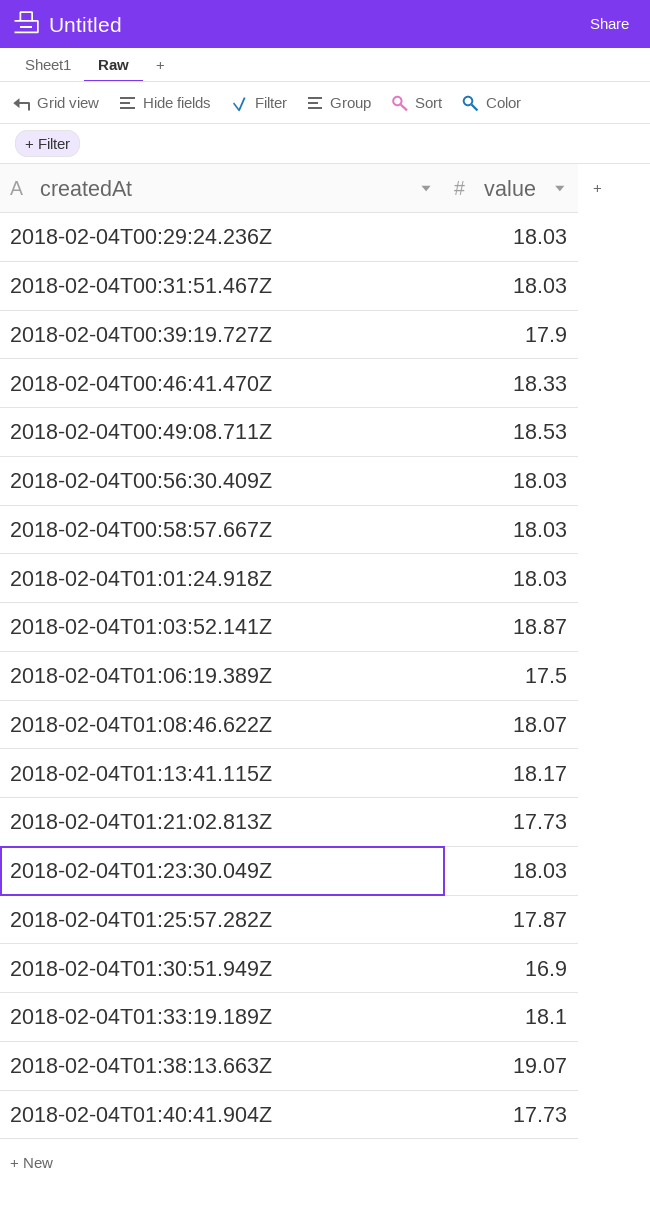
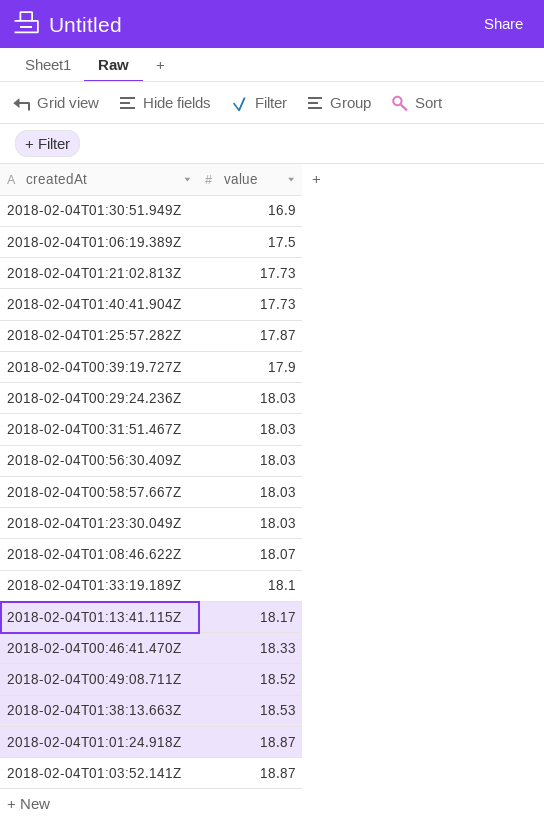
row order: createdAt ascending -> value ascending
2018-02-04T00:49:08.711Z | value: 18.53 -> 18.52
2018-02-04T01:38:13.663Z | value: 19.07 -> 18.53
2018-02-04T01:01:24.918Z | value: 18.03 -> 18.87

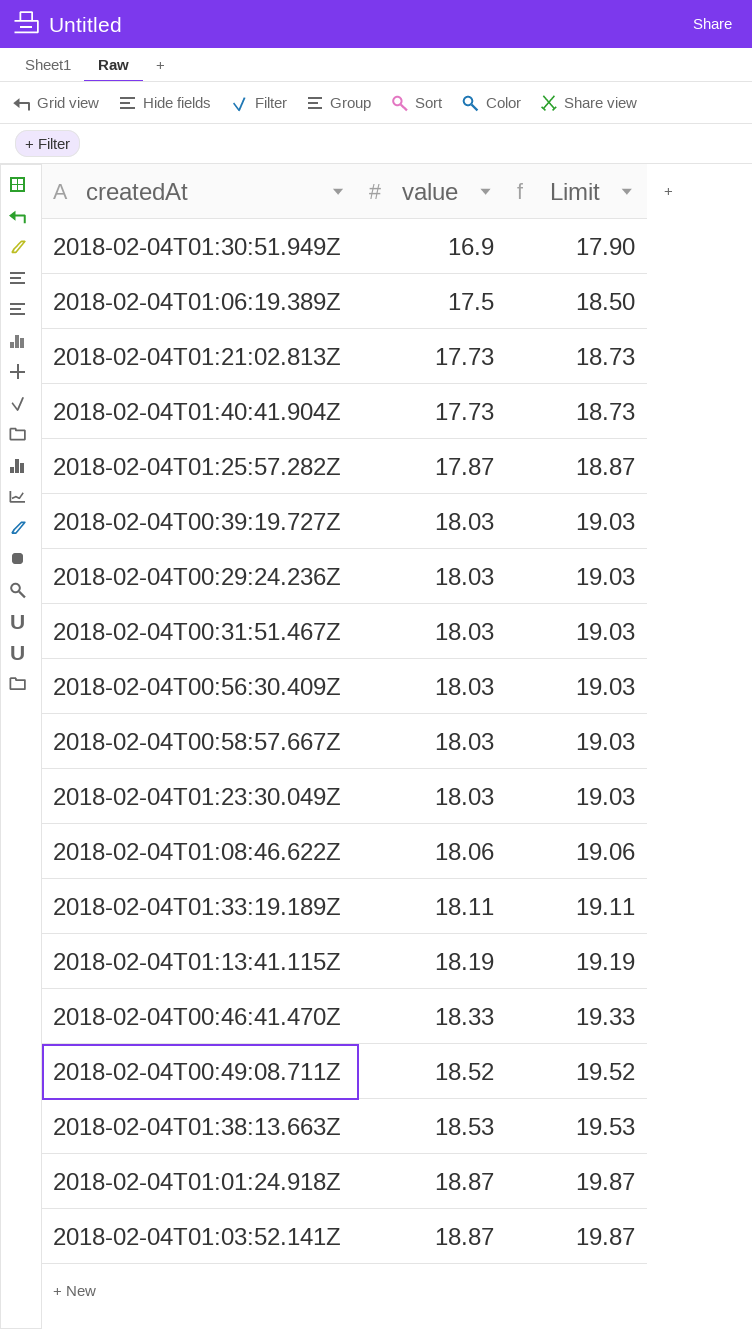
column Limit | formula: none -> [value] + 1
2018-02-04T00:39:19.727Z | value: 17.9 -> 18.03
2018-02-04T01:08:46.622Z | value: 18.07 -> 18.06
2018-02-04T01:33:19.189Z | value: 18.1 -> 18.11
2018-02-04T01:13:41.115Z | value: 18.17 -> 18.19

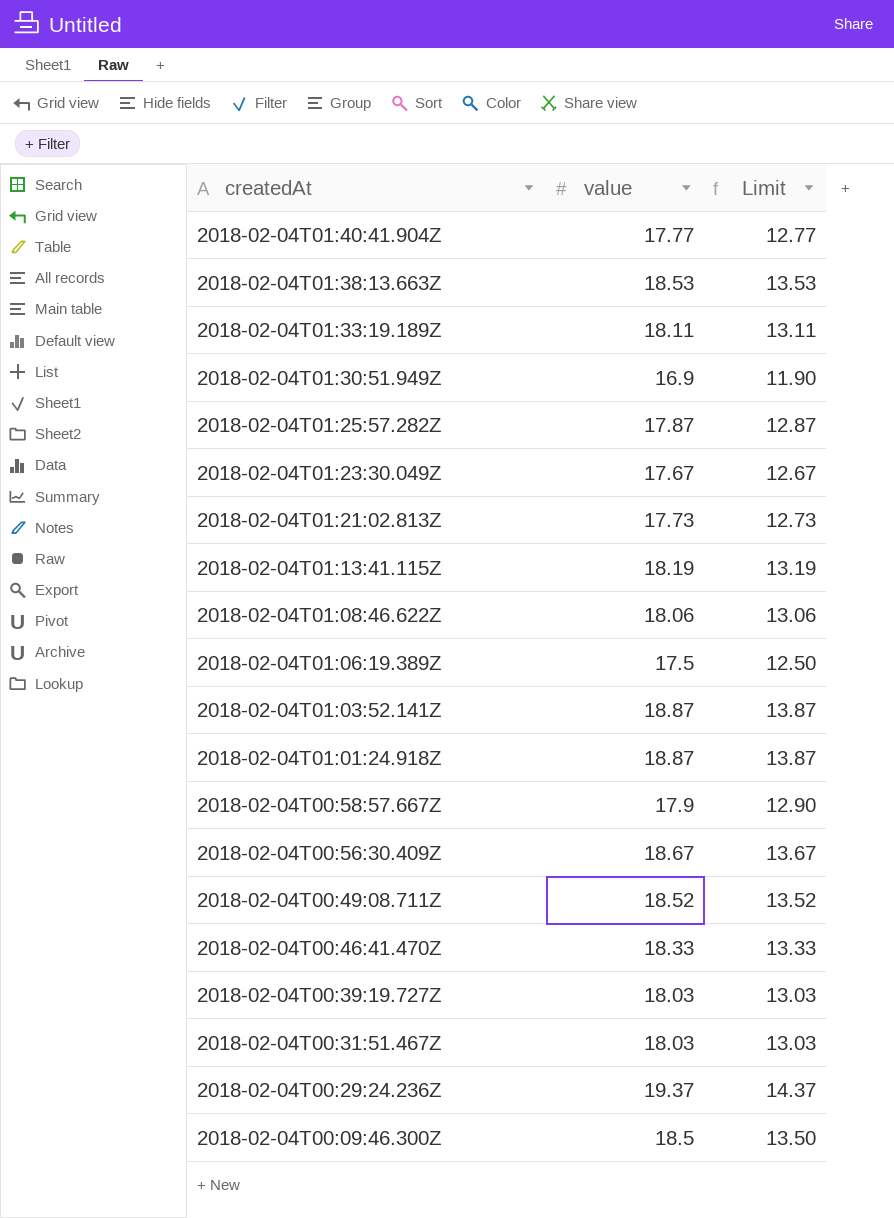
row order: value ascending -> createdAt descending
column Limit | formula: [value] + 1 -> [value] - 5
2018-02-04T01:40:41.904Z | value: 17.73 -> 17.77
2018-02-04T01:23:30.049Z | value: 18.03 -> 17.67
2018-02-04T00:58:57.667Z | value: 18.03 -> 17.9
2018-02-04T00:56:30.409Z | value: 18.03 -> 18.67
2018-02-04T00:29:24.236Z | value: 18.03 -> 19.37
row 2018-02-04T00:09:46.300Z: none -> 18.5 | 13.50

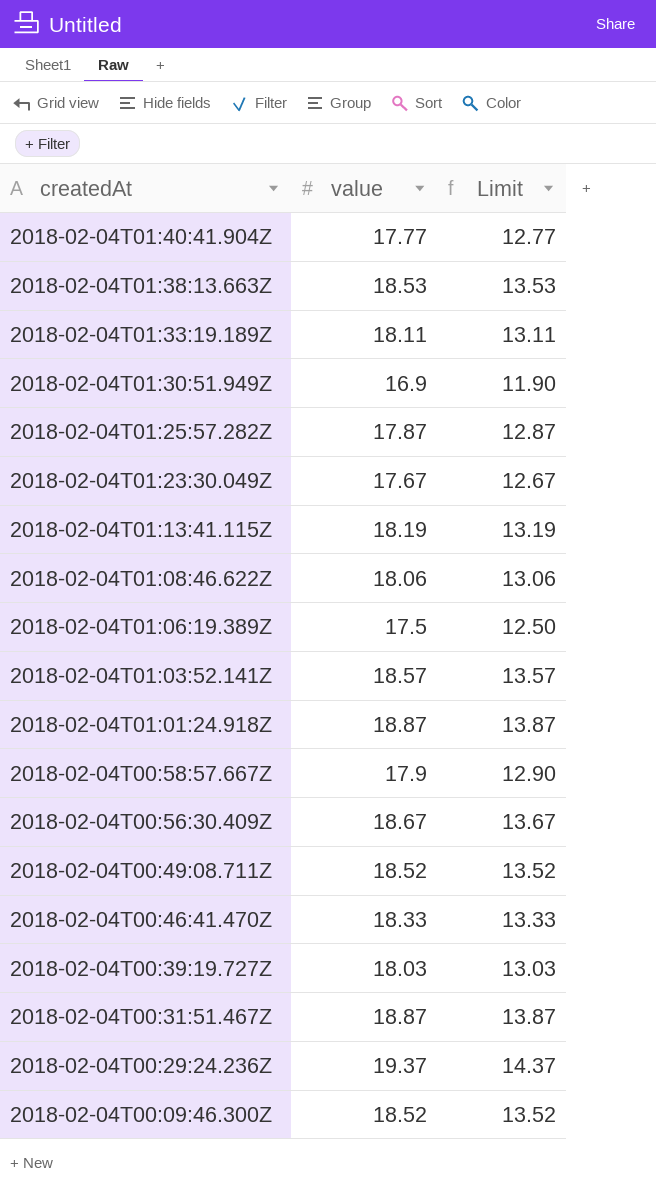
row 2018-02-04T01:21:02.813Z: 17.73 | 12.73 -> none
2018-02-04T01:03:52.141Z | value: 18.87 -> 18.57
2018-02-04T01:03:52.141Z | Limit: 13.87 -> 13.57
2018-02-04T00:31:51.467Z | value: 18.03 -> 18.87
2018-02-04T00:31:51.467Z | Limit: 13.03 -> 13.87
2018-02-04T00:09:46.300Z | value: 18.5 -> 18.52
2018-02-04T00:09:46.300Z | Limit: 13.50 -> 13.52

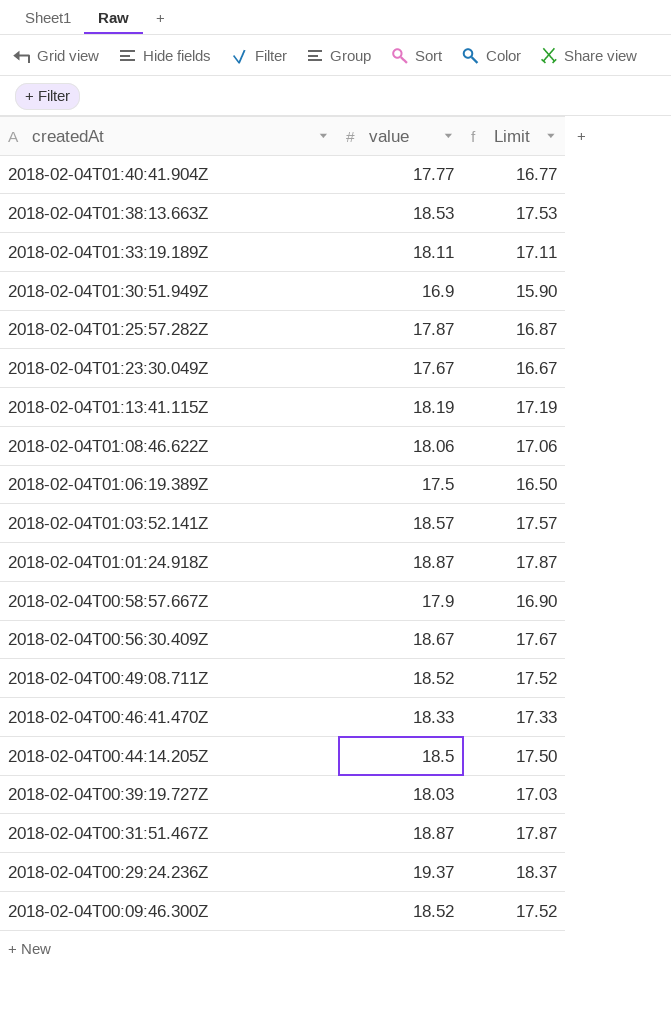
column Limit | formula: [value] - 5 -> [value] - 1
row 2018-02-04T00:44:14.205Z: none -> 18.5 | 17.50

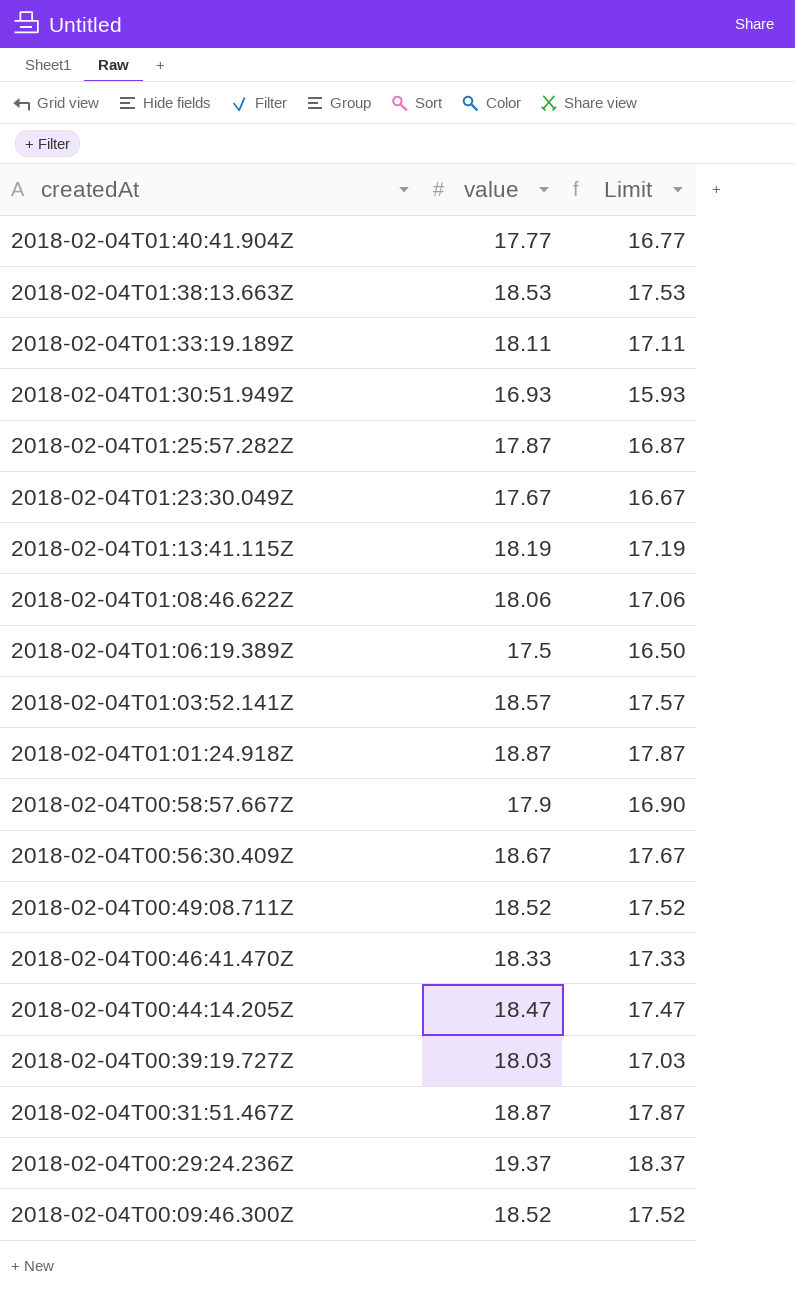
2018-02-04T01:30:51.949Z | value: 16.9 -> 16.93
2018-02-04T01:30:51.949Z | Limit: 15.90 -> 15.93
2018-02-04T00:44:14.205Z | value: 18.5 -> 18.47
2018-02-04T00:44:14.205Z | Limit: 17.50 -> 17.47

